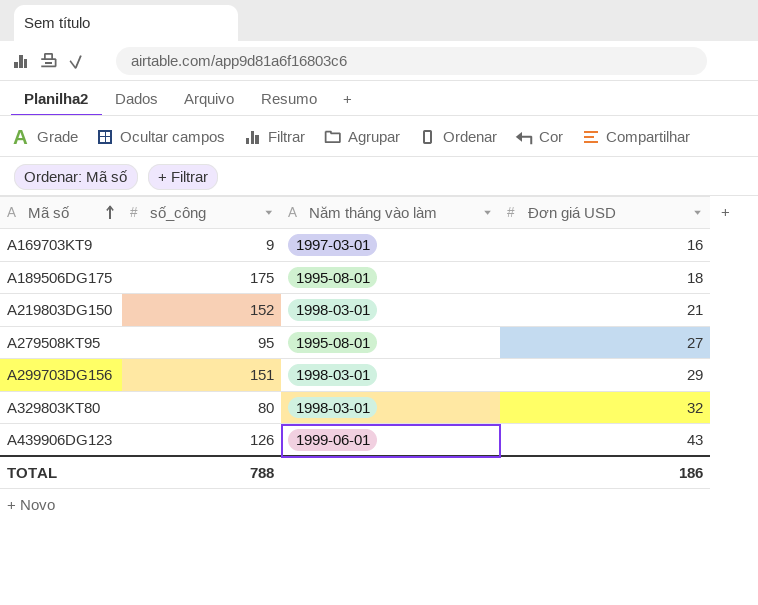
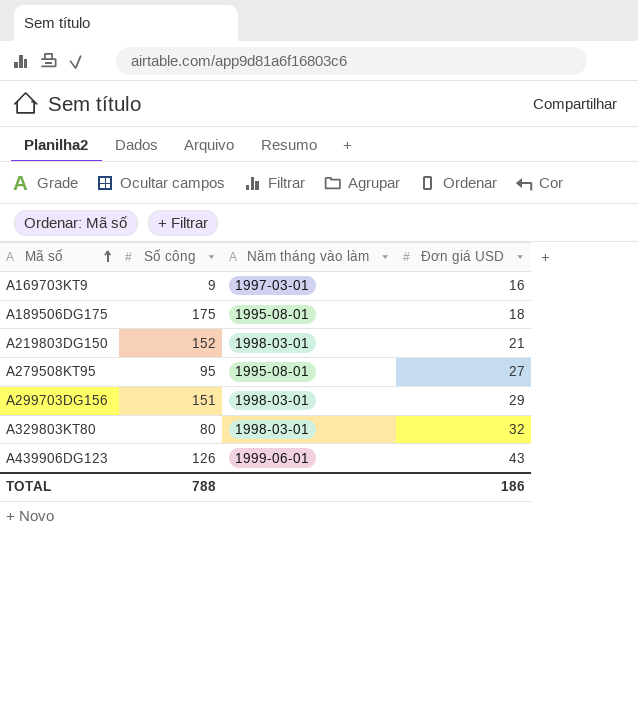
column name: số_công -> Số công

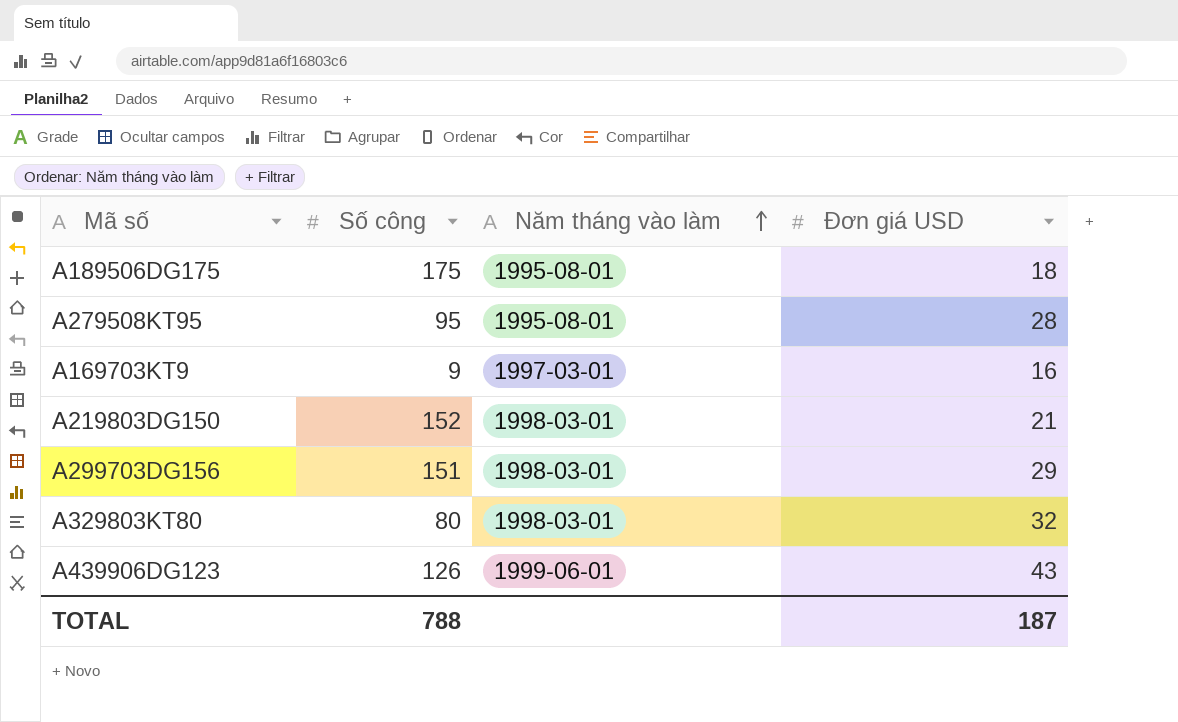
row order: Mã số ascending -> Năm tháng vào làm ascending
A279508KT95 | Đơn giá USD: 27 -> 28
TOTAL | Đơn giá USD: 186 -> 187

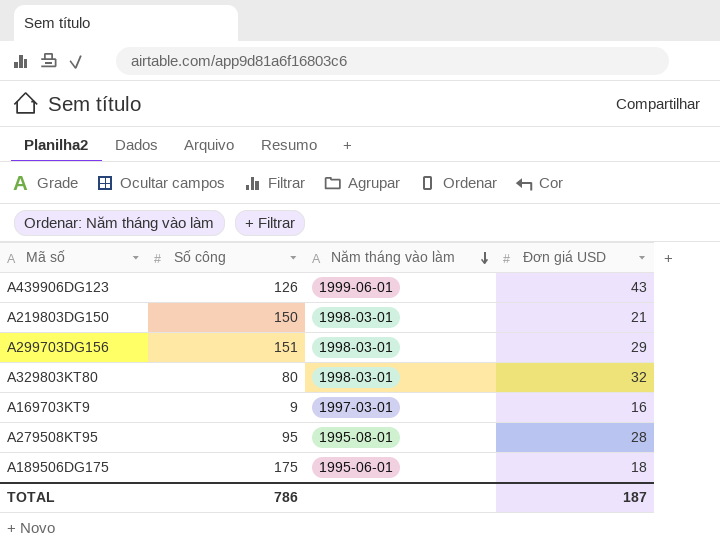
row order: Năm tháng vào làm ascending -> Năm tháng vào làm descending
A219803DG150 | Số công: 152 -> 150
A189506DG175 | Năm tháng vào làm: 1995-08-01 -> 1995-06-01
TOTAL | Số công: 788 -> 786

